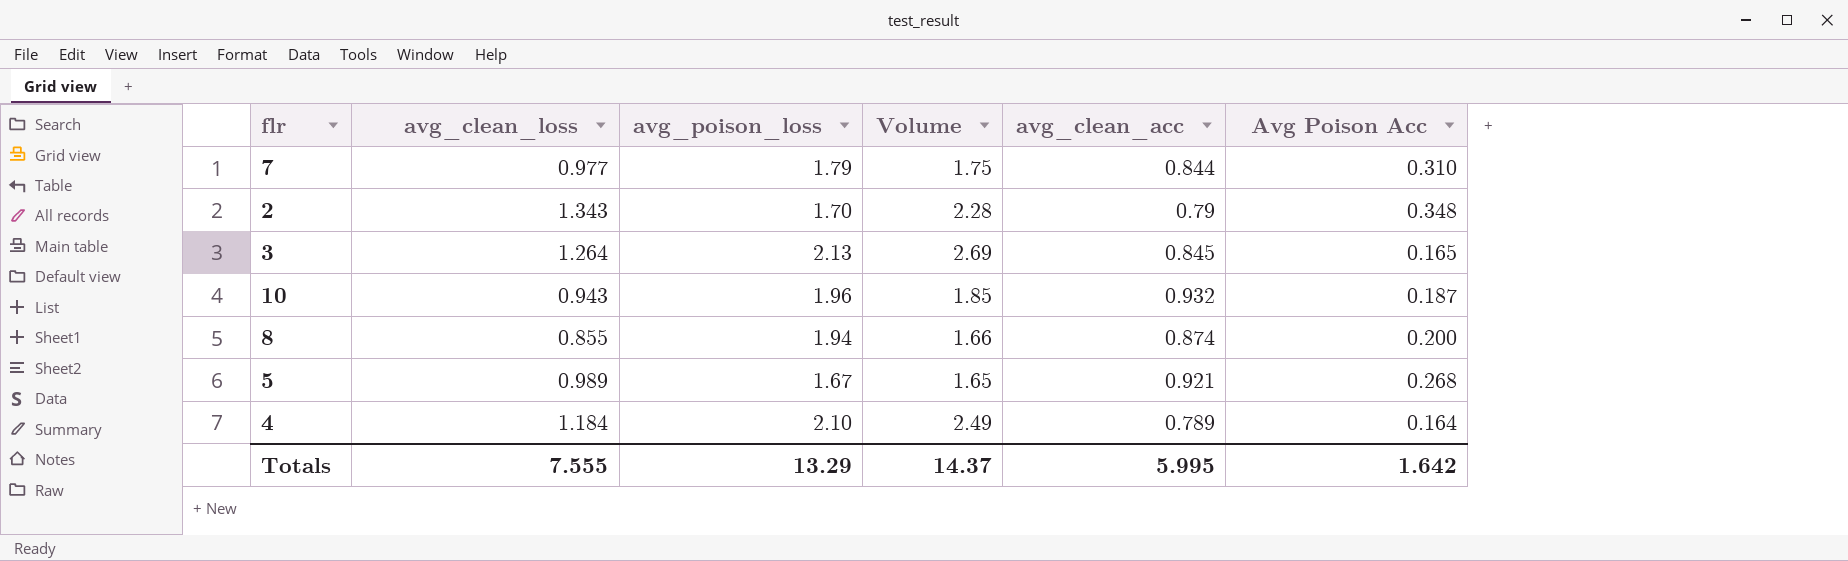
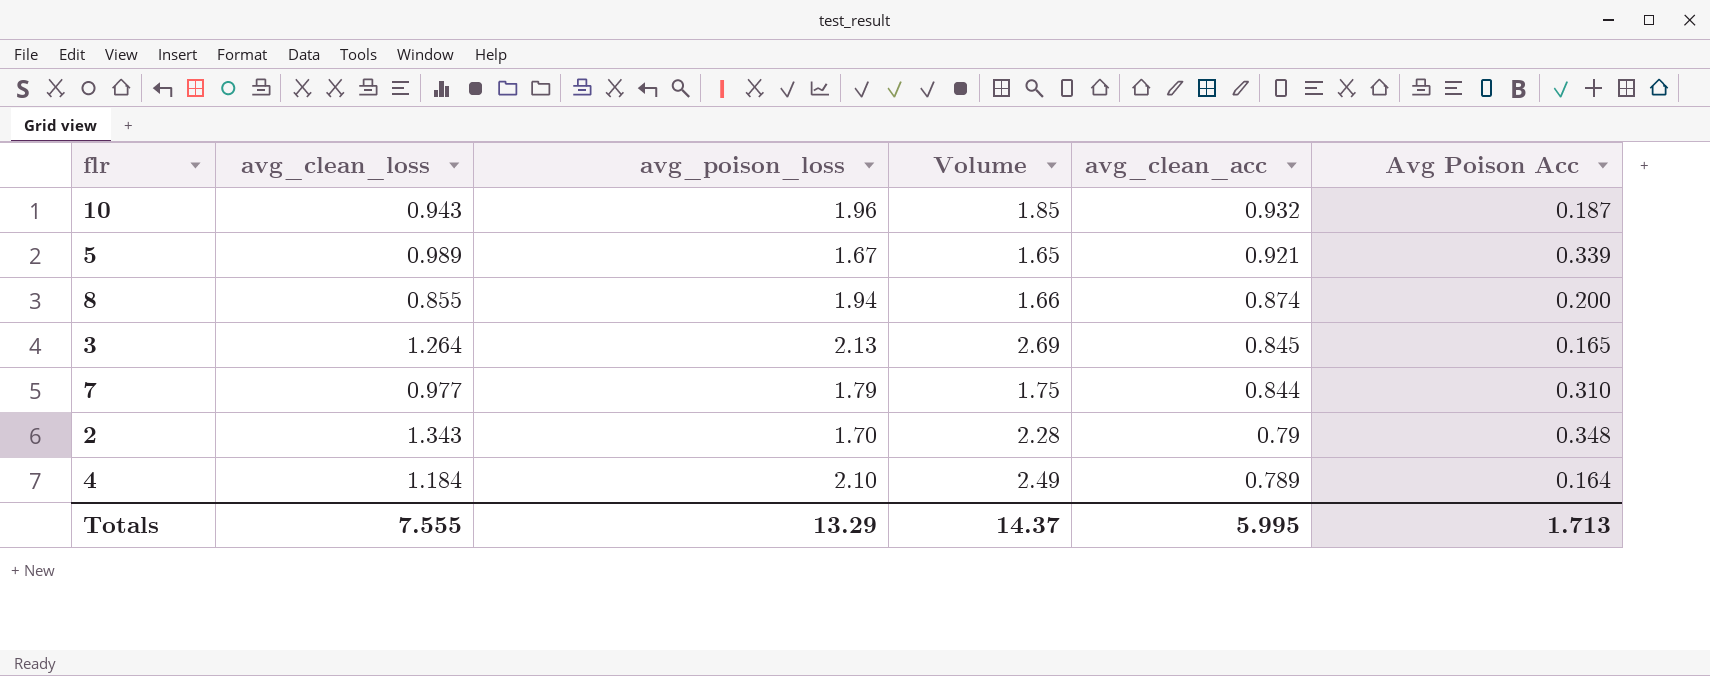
row order: none -> avg_clean_acc descending
5 | Avg Poison Acc: 0.268 -> 0.339
Totals | Avg Poison Acc: 1.642 -> 1.713

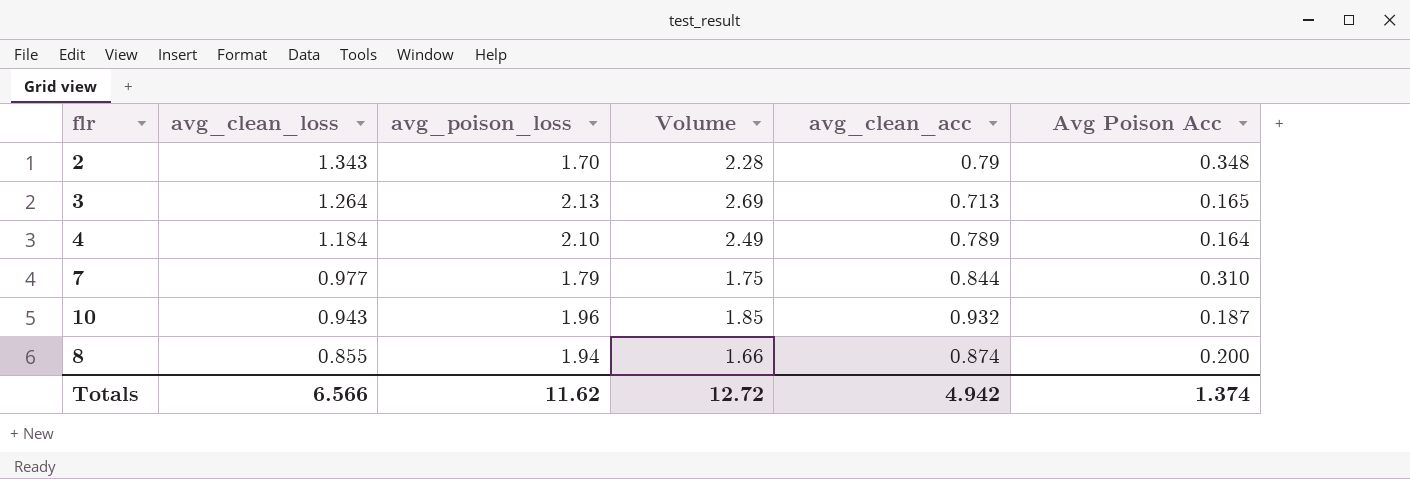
row order: avg_clean_acc descending -> avg_clean_loss descending
row 5: 0.989 | 1.67 | 1.65 | 0.921 | 0.339 -> none
3 | avg_clean_acc: 0.845 -> 0.713
Totals | avg_clean_loss: 7.555 -> 6.566
Totals | avg_poison_loss: 13.29 -> 11.62
Totals | Volume: 14.37 -> 12.72
Totals | avg_clean_acc: 5.995 -> 4.942
Totals | Avg Poison Acc: 1.713 -> 1.374

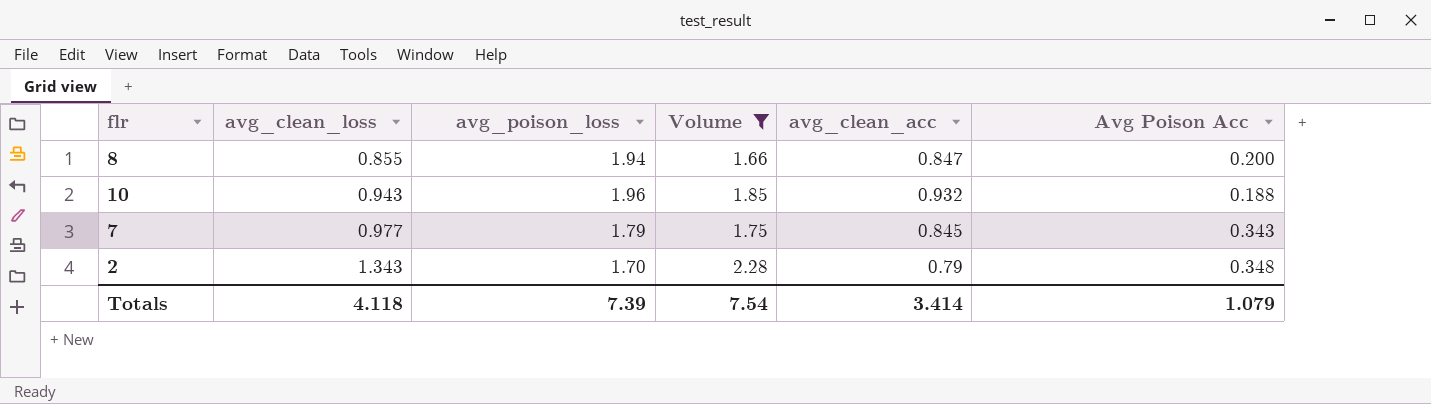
filter: none -> Volume <= 2.28
row order: avg_clean_loss descending -> avg_clean_loss ascending
8 | avg_clean_acc: 0.874 -> 0.847
10 | Avg Poison Acc: 0.187 -> 0.188
7 | avg_clean_acc: 0.844 -> 0.845
7 | Avg Poison Acc: 0.310 -> 0.343
Totals | avg_clean_loss: 6.566 -> 4.118
Totals | avg_poison_loss: 11.62 -> 7.39
Totals | Volume: 12.72 -> 7.54
Totals | avg_clean_acc: 4.942 -> 3.414
Totals | Avg Poison Acc: 1.374 -> 1.079

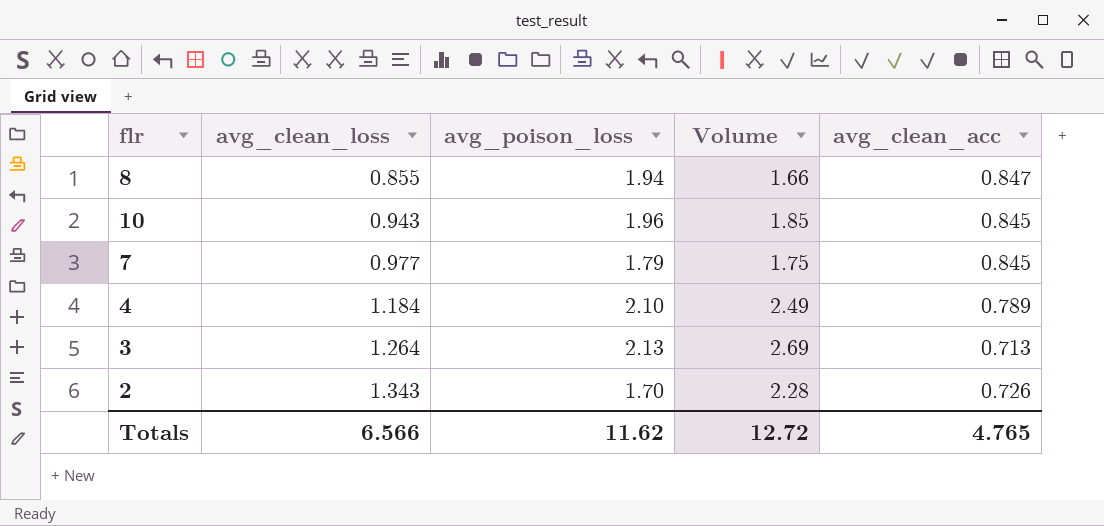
filter: Volume <= 2.28 -> none
column Avg Poison Acc | position: 6 -> none
10 | avg_clean_acc: 0.932 -> 0.845
2 | avg_clean_acc: 0.79 -> 0.726
Totals | avg_clean_loss: 4.118 -> 6.566
Totals | avg_poison_loss: 7.39 -> 11.62
Totals | Volume: 7.54 -> 12.72
Totals | avg_clean_acc: 3.414 -> 4.765

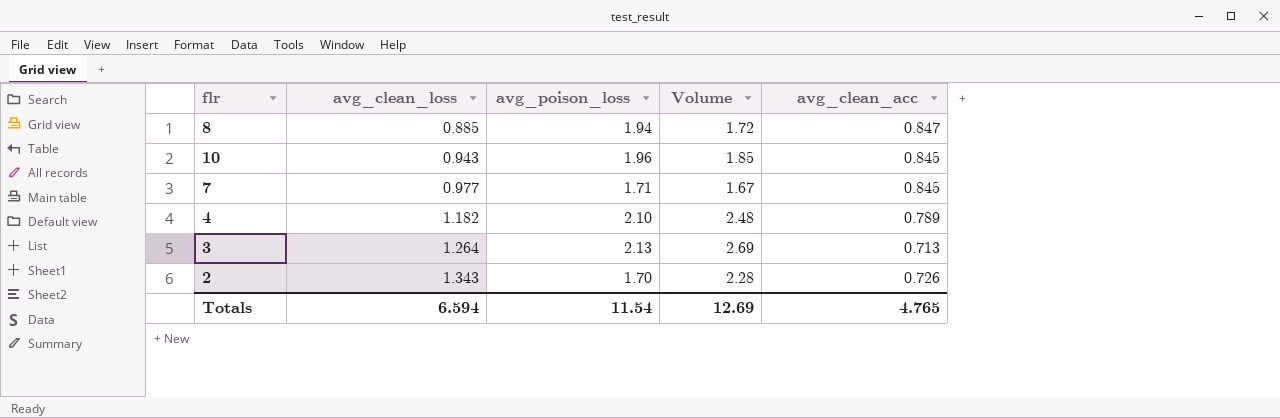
8 | avg_clean_loss: 0.855 -> 0.885
8 | Volume: 1.66 -> 1.72
7 | avg_poison_loss: 1.79 -> 1.71
7 | Volume: 1.75 -> 1.67
4 | avg_clean_loss: 1.184 -> 1.182
4 | Volume: 2.49 -> 2.48
Totals | avg_clean_loss: 6.566 -> 6.594
Totals | avg_poison_loss: 11.62 -> 11.54
Totals | Volume: 12.72 -> 12.69

